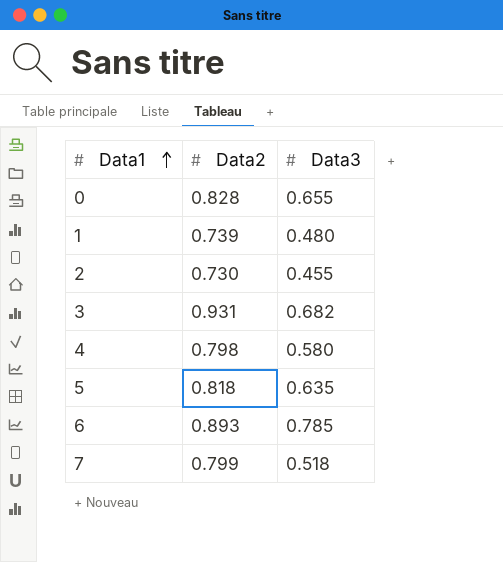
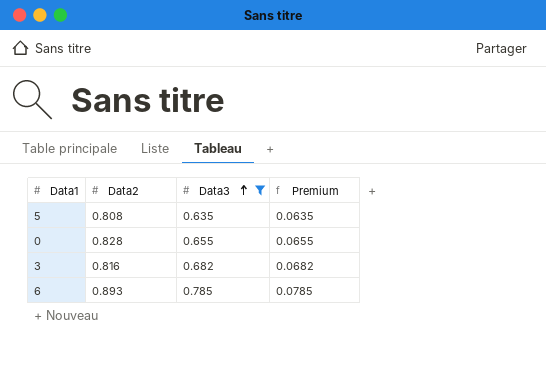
filter: none -> Data3 >= 0.635
row order: Data1 ascending -> Data3 ascending
column Premium | formula: none -> [Data3] * 0.1
5 | Data2: 0.818 -> 0.808
3 | Data2: 0.931 -> 0.816

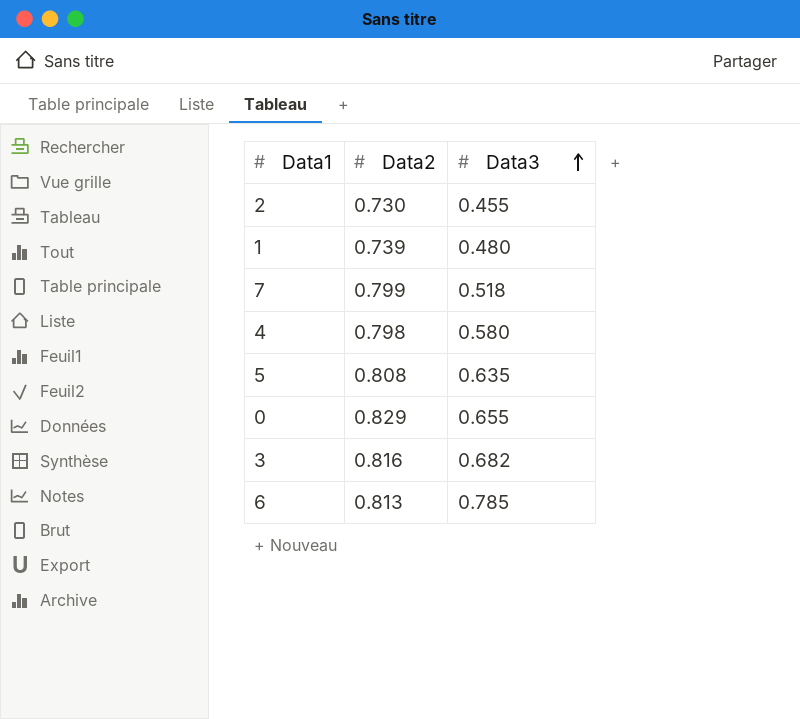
filter: Data3 >= 0.635 -> none
column Premium | formula: [Data3] * 0.1 -> none
0 | Data2: 0.828 -> 0.829
6 | Data2: 0.893 -> 0.813

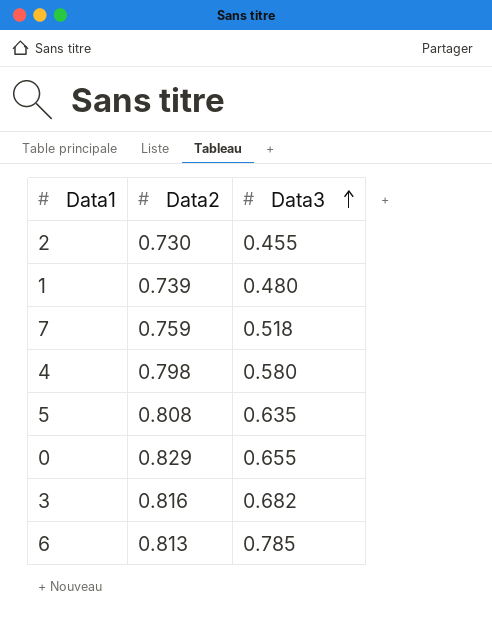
7 | Data2: 0.799 -> 0.759

